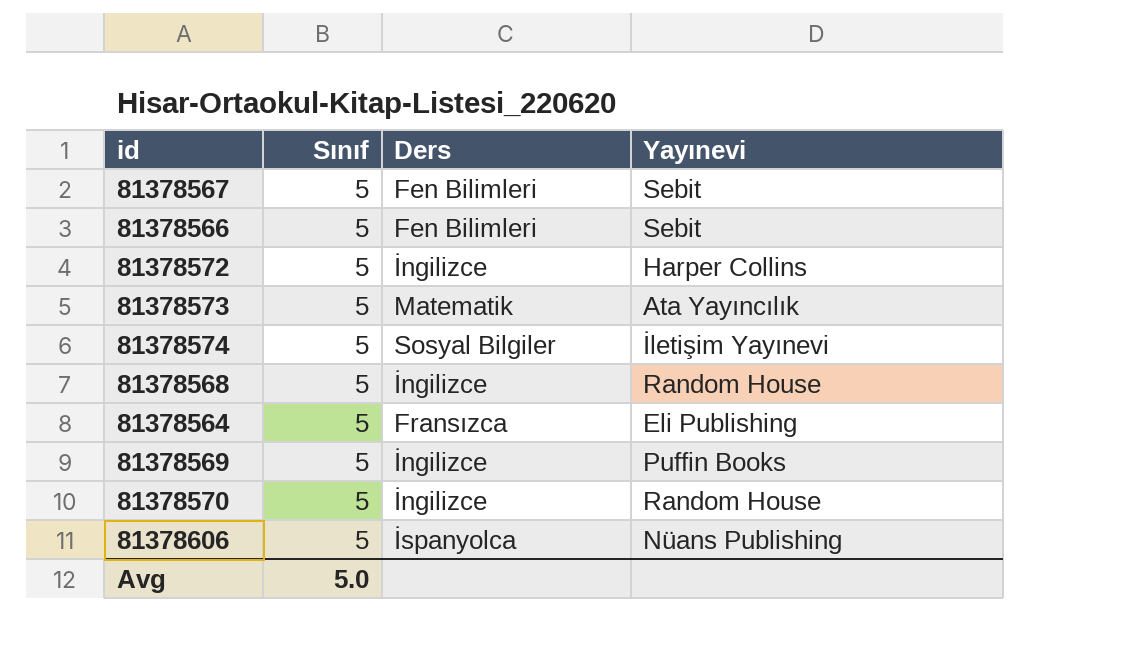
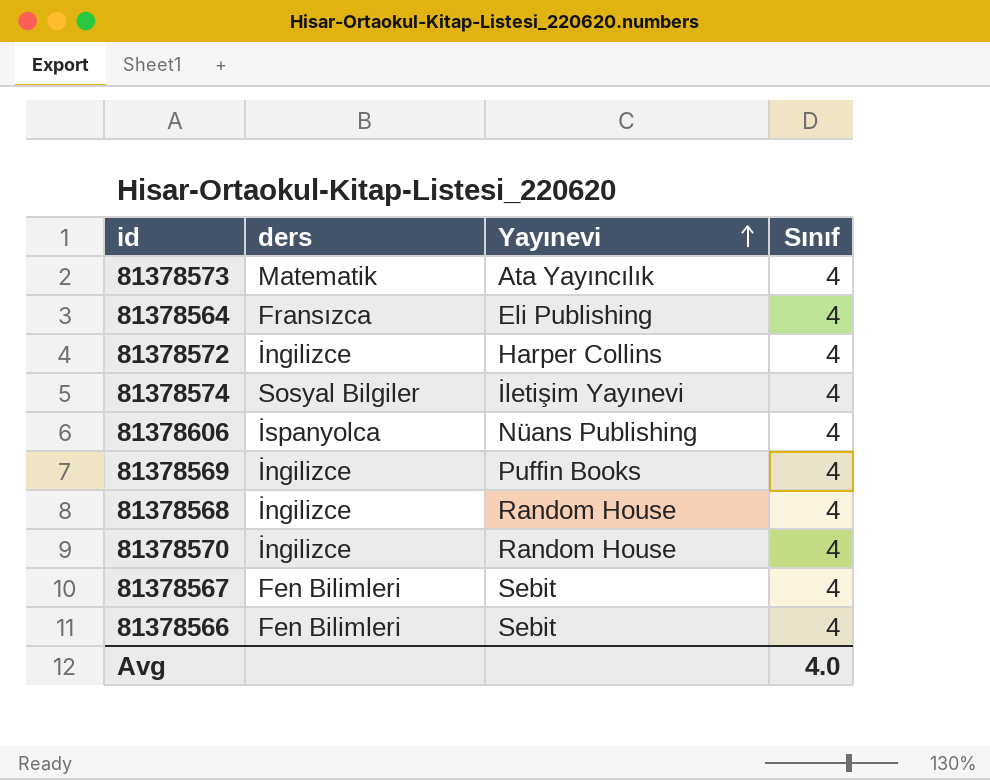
row order: none -> Yayınevi ascending
column name: Ders -> ders
column Sınıf | position: 2 -> 4
81378573 | Sınıf: 5 -> 4
81378564 | Sınıf: 5 -> 4
81378572 | Sınıf: 5 -> 4
81378574 | Sınıf: 5 -> 4
81378606 | Sınıf: 5 -> 4
81378569 | Sınıf: 5 -> 4
81378568 | Sınıf: 5 -> 4
81378570 | Sınıf: 5 -> 4
81378567 | Sınıf: 5 -> 4
81378566 | Sınıf: 5 -> 4
Avg | Sınıf: 5.0 -> 4.0

